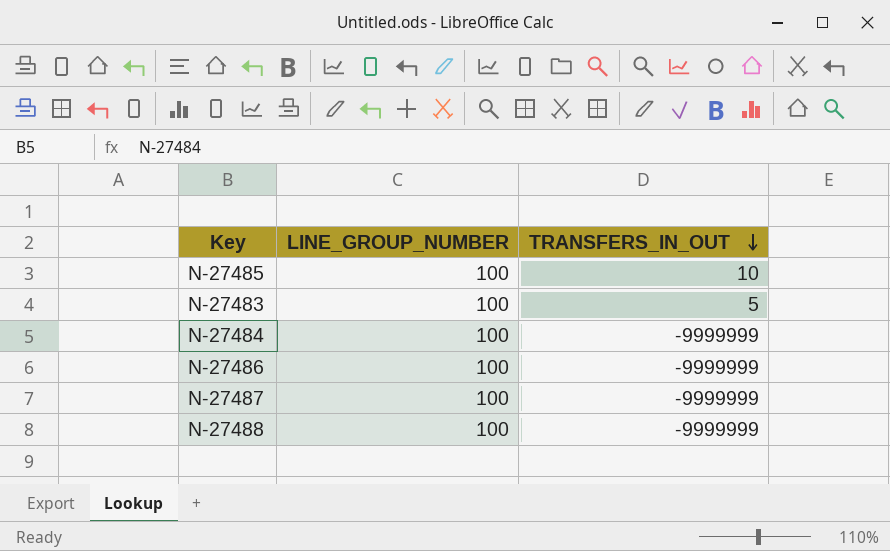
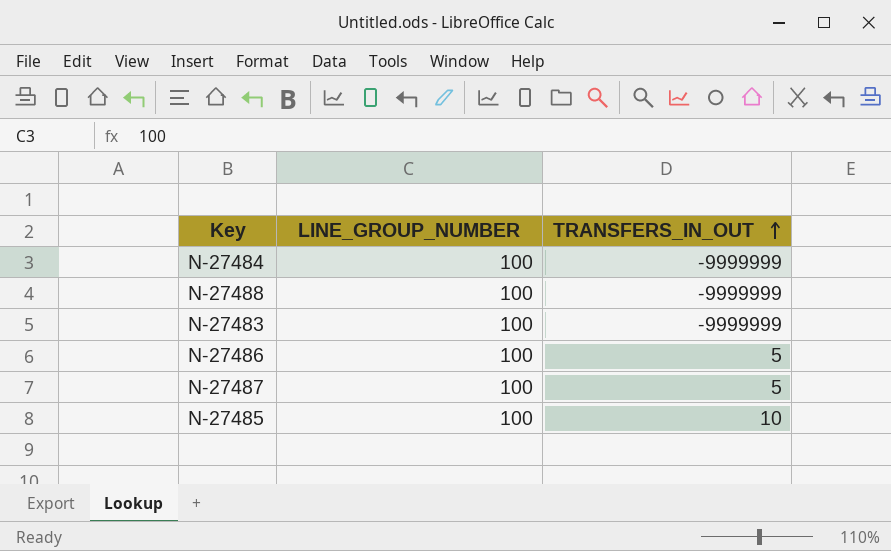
row order: TRANSFERS_IN_OUT descending -> TRANSFERS_IN_OUT ascending
N-27483 | TRANSFERS_IN_OUT: 5 -> -9999999
N-27486 | TRANSFERS_IN_OUT: -9999999 -> 5
N-27487 | TRANSFERS_IN_OUT: -9999999 -> 5

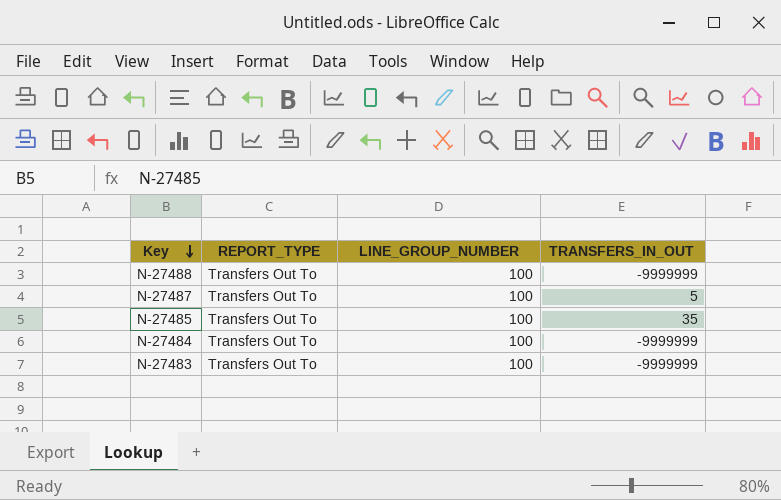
row order: TRANSFERS_IN_OUT ascending -> Key descending
column REPORT_TYPE | position: none -> 2
row N-27486: 100 | 5 -> none
N-27485 | TRANSFERS_IN_OUT: 10 -> 35

